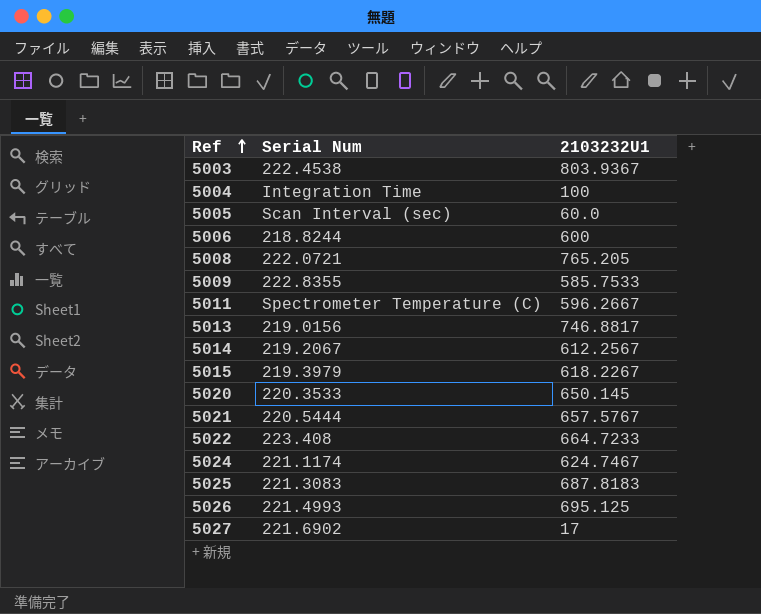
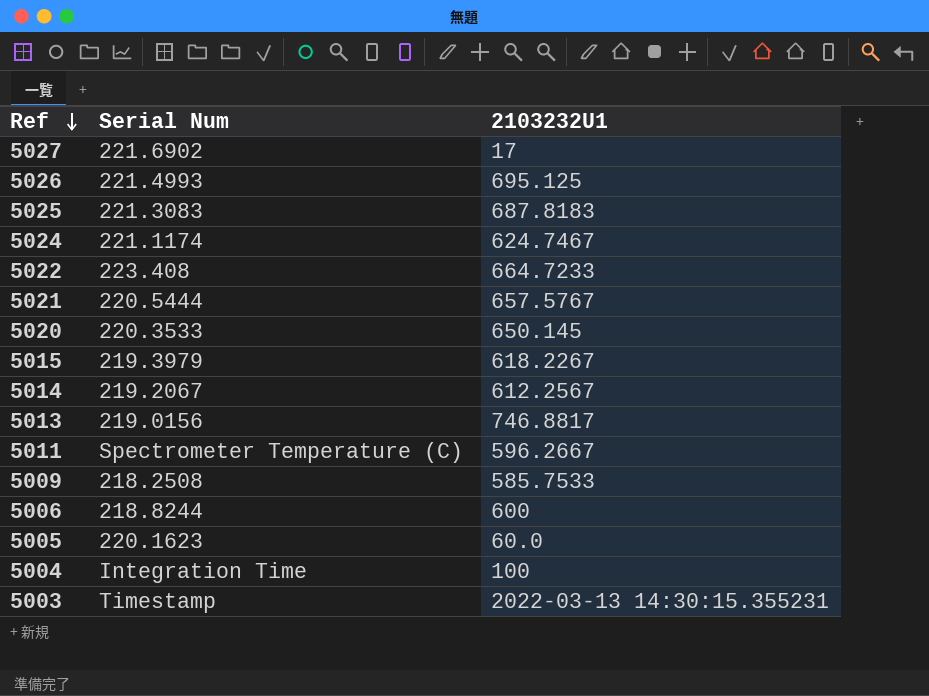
row order: Ref ascending -> Ref descending
row 5008: 222.0721 | 765.205 -> none
5009 | Serial Num: 222.8355 -> 218.2508
5005 | Serial Num: Scan Interval (sec) -> 220.1623
5003 | Serial Num: 222.4538 -> Timestamp
5003 | 2103232U1: 803.9367 -> 2022-03-13 14:30:15.355231

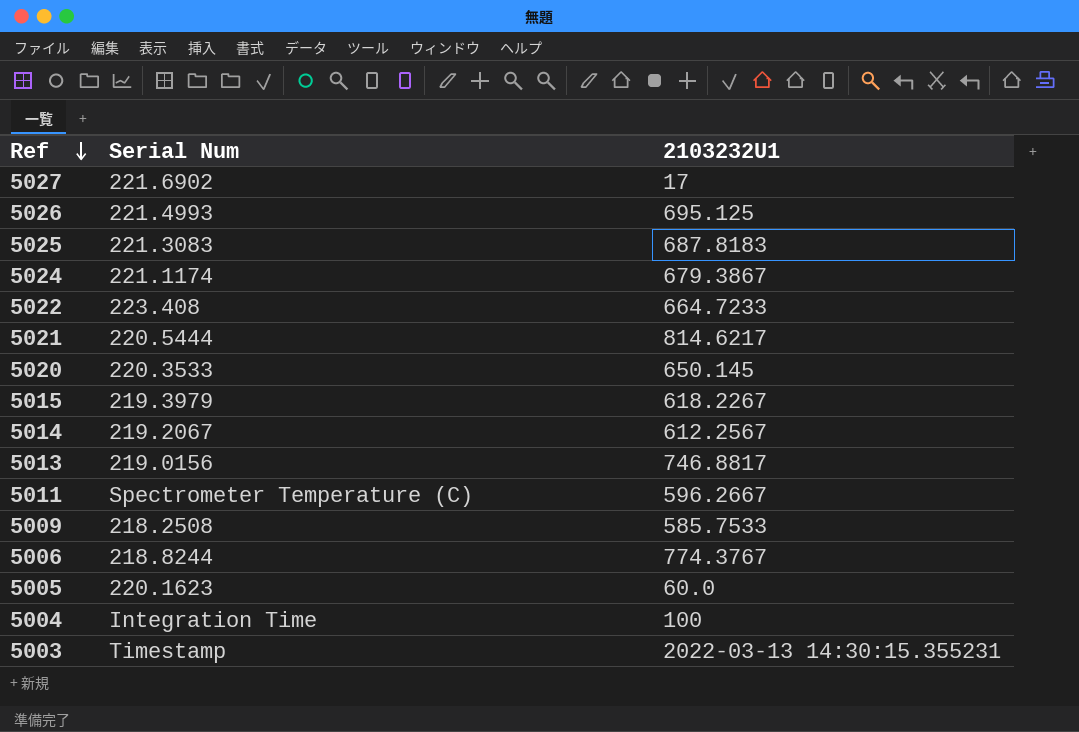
5024 | 2103232U1: 624.7467 -> 679.3867
5021 | 2103232U1: 657.5767 -> 814.6217
5006 | 2103232U1: 600 -> 774.3767

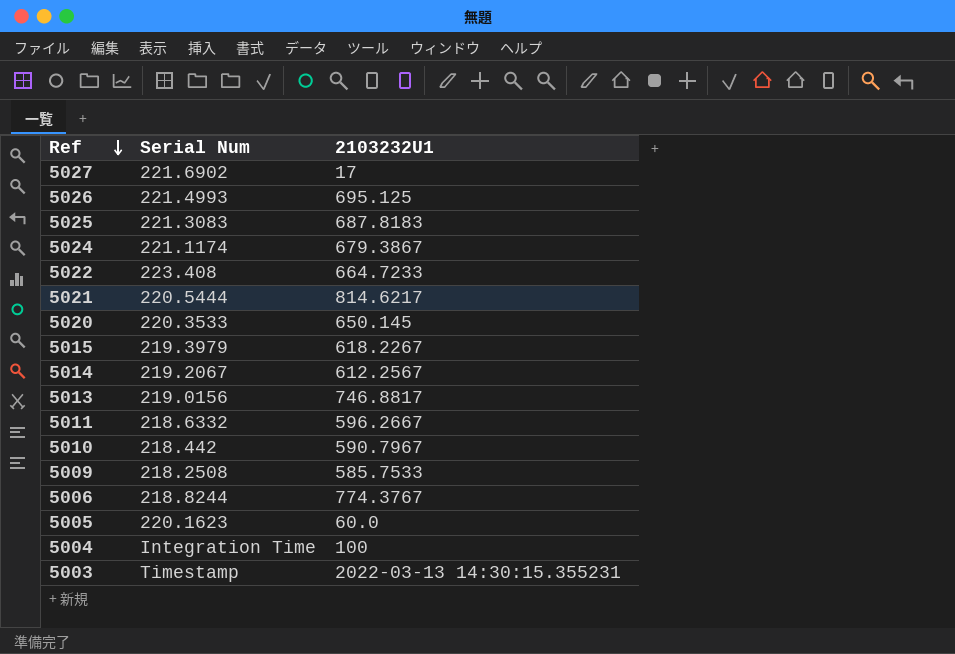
5011 | Serial Num: Spectrometer Temperature (C) -> 218.6332
row 5010: none -> 218.442 | 590.7967

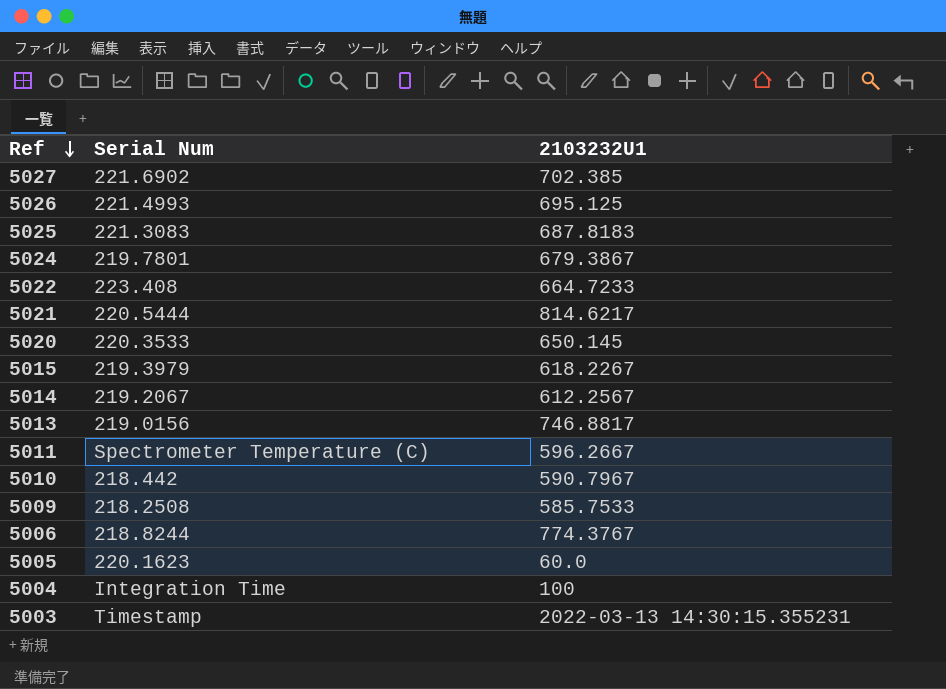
5027 | 2103232U1: 17 -> 702.385
5024 | Serial Num: 221.1174 -> 219.7801
5011 | Serial Num: 218.6332 -> Spectrometer Temperature (C)

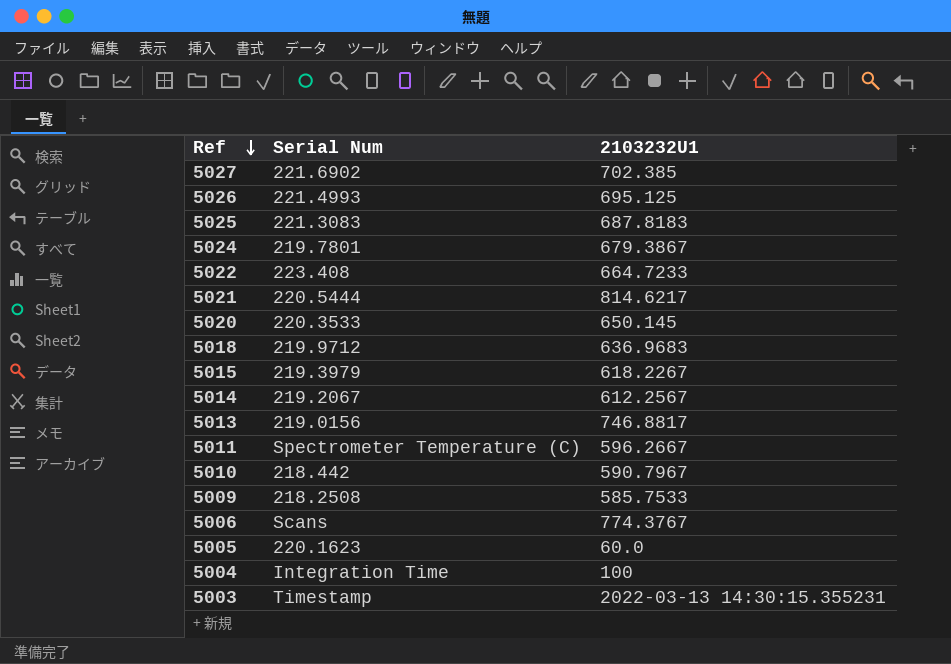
row 5018: none -> 219.9712 | 636.9683
5006 | Serial Num: 218.8244 -> Scans

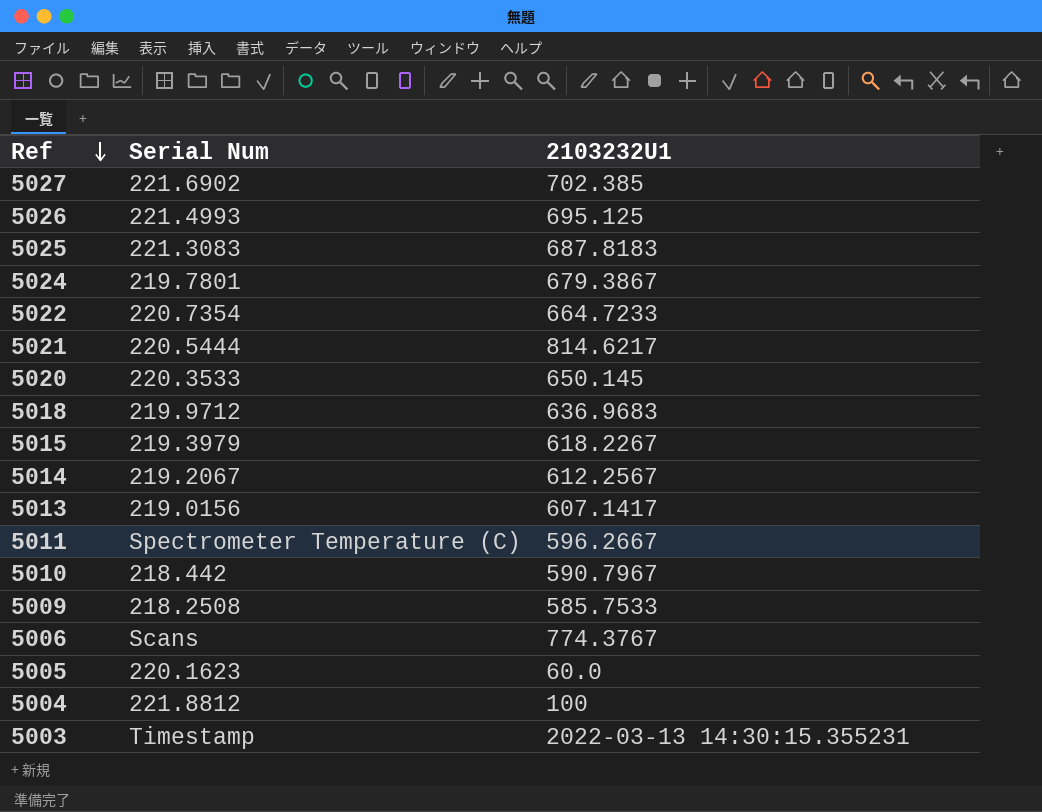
5022 | Serial Num: 223.408 -> 220.7354
5013 | 2103232U1: 746.8817 -> 607.1417
5004 | Serial Num: Integration Time -> 221.8812

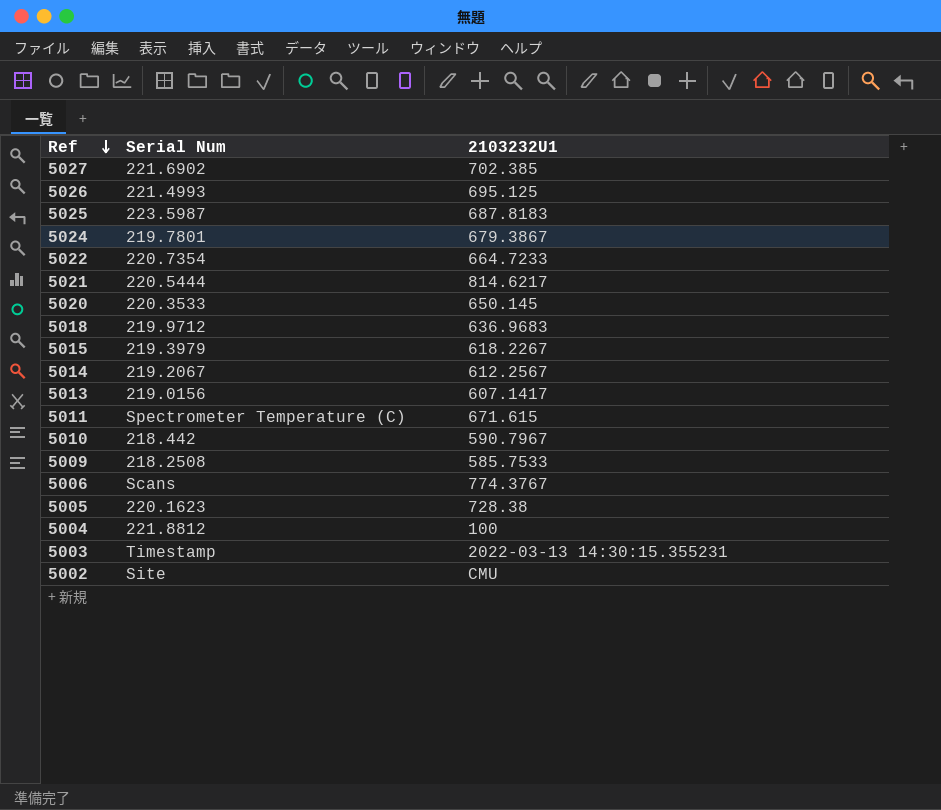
5025 | Serial Num: 221.3083 -> 223.5987
5011 | 2103232U1: 596.2667 -> 671.615
5005 | 2103232U1: 60.0 -> 728.38
row 5002: none -> Site | CMU

